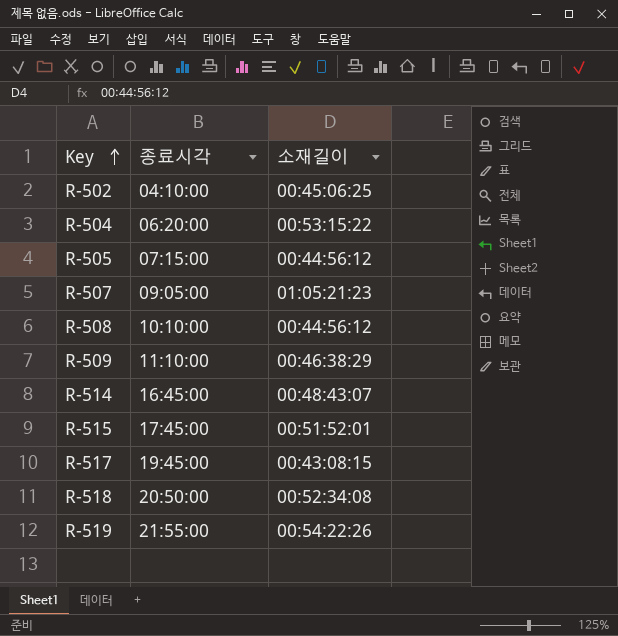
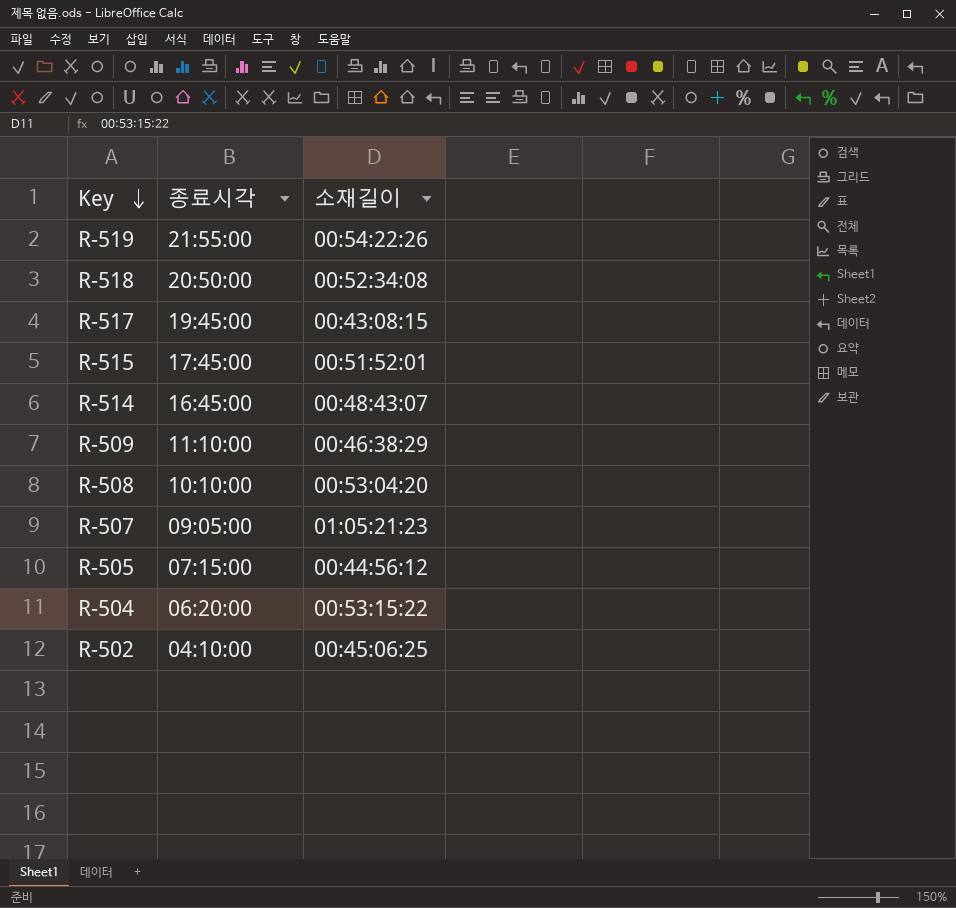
row order: Key ascending -> Key descending
R-508 | 소재길이: 00:44:56:12 -> 00:53:04:20

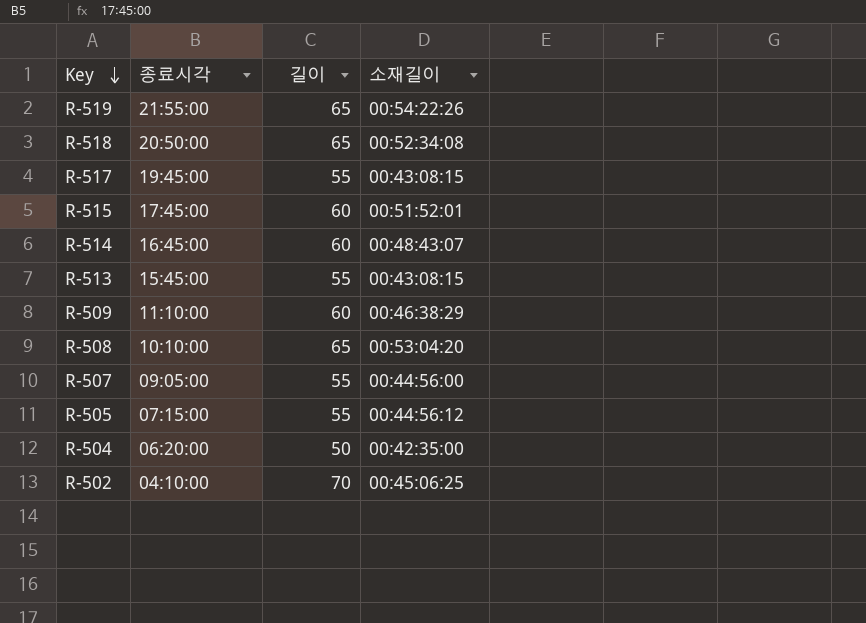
column 길이 | position: none -> 3
row R-513: none -> 15:45:00 | 55 | 00:43:08:15
R-507 | 소재길이: 01:05:21:23 -> 00:44:56:00
R-504 | 소재길이: 00:53:15:22 -> 00:42:35:00

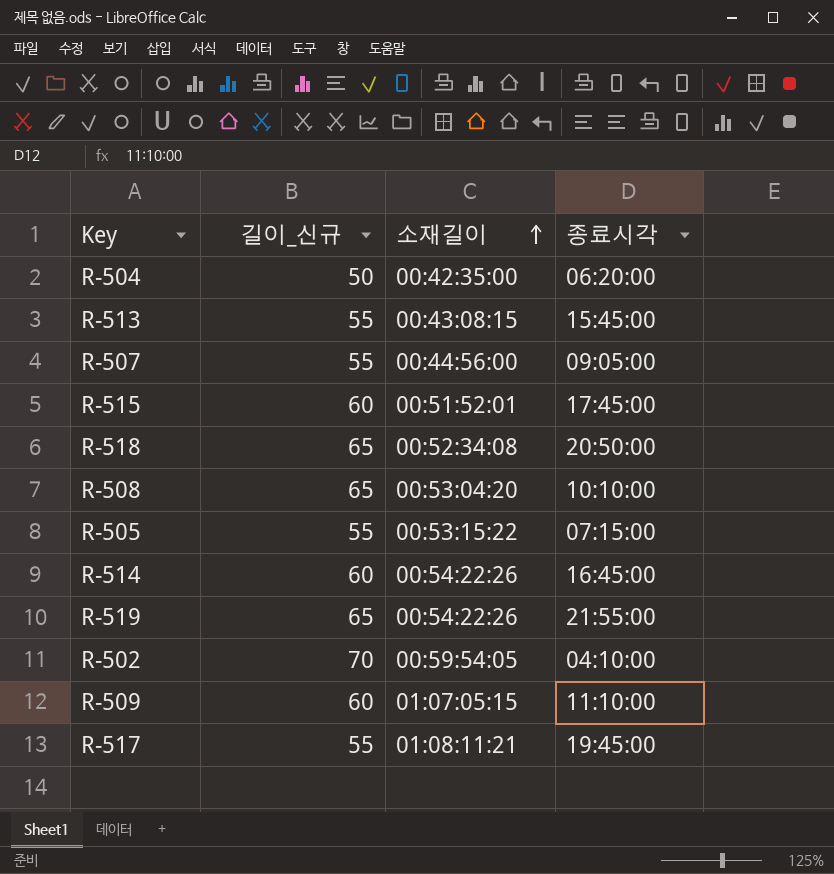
row order: Key descending -> 소재길이 ascending
column name: 길이 -> 길이_신규
column 종료시각 | position: 2 -> 4
R-505 | 소재길이: 00:44:56:12 -> 00:53:15:22
R-514 | 소재길이: 00:48:43:07 -> 00:54:22:26
R-502 | 소재길이: 00:45:06:25 -> 00:59:54:05
R-509 | 소재길이: 00:46:38:29 -> 01:07:05:15
R-517 | 소재길이: 00:43:08:15 -> 01:08:11:21

